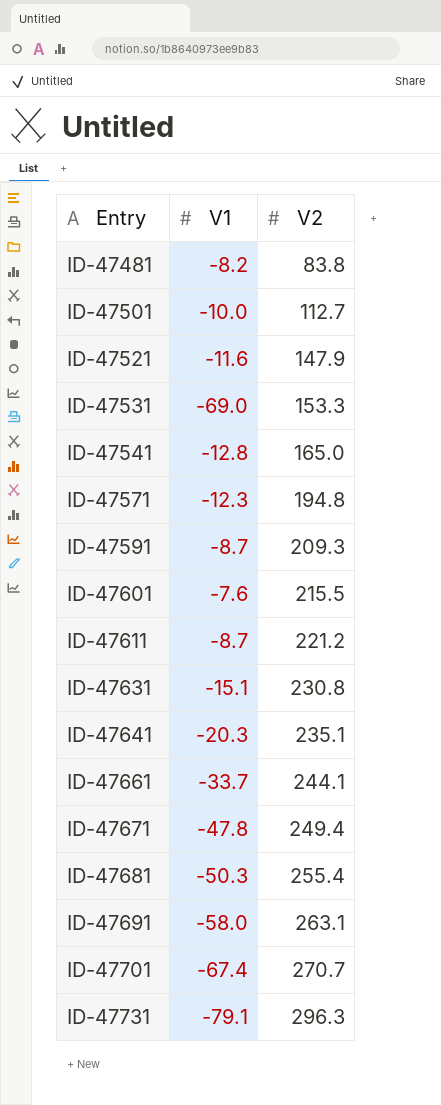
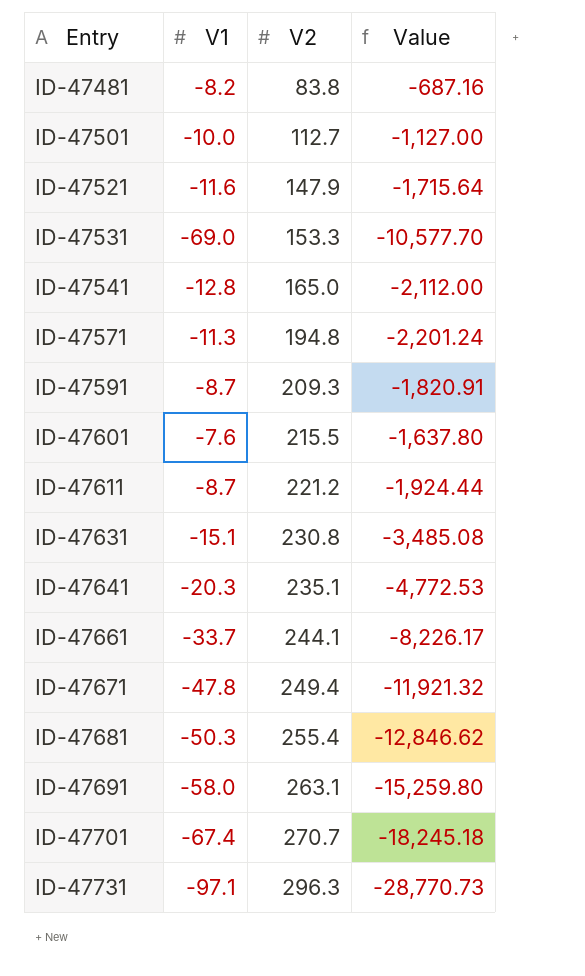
column Value | formula: none -> [V1] * [V2]
ID-47571 | V1: -12.3 -> -11.3
ID-47731 | V1: -79.1 -> -97.1

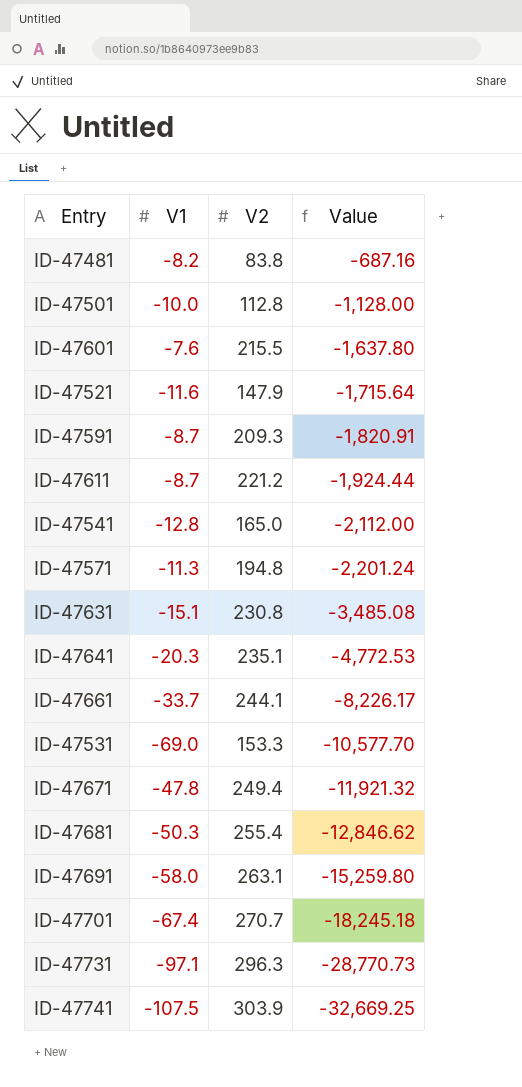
row order: Entry ascending -> Value descending
ID-47501 | V2: 112.7 -> 112.8
ID-47501 | Value: -1,127.00 -> -1,128.00
row ID-47741: none -> -107.5 | 303.9 | -32,669.25

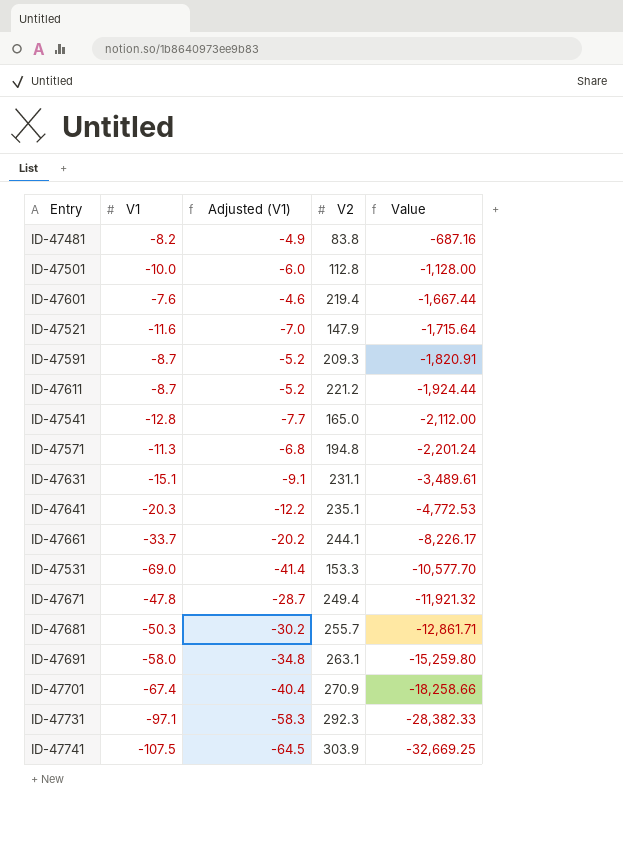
column Adjusted (V1) | formula: none -> [V1] * 0.6
ID-47601 | V2: 215.5 -> 219.4
ID-47601 | Value: -1,637.80 -> -1,667.44
ID-47631 | V2: 230.8 -> 231.1
ID-47631 | Value: -3,485.08 -> -3,489.61
ID-47681 | V2: 255.4 -> 255.7
ID-47681 | Value: -12,846.62 -> -12,861.71
ID-47701 | V2: 270.7 -> 270.9
ID-47701 | Value: -18,245.18 -> -18,258.66
ID-47731 | V2: 296.3 -> 292.3
ID-47731 | Value: -28,770.73 -> -28,382.33

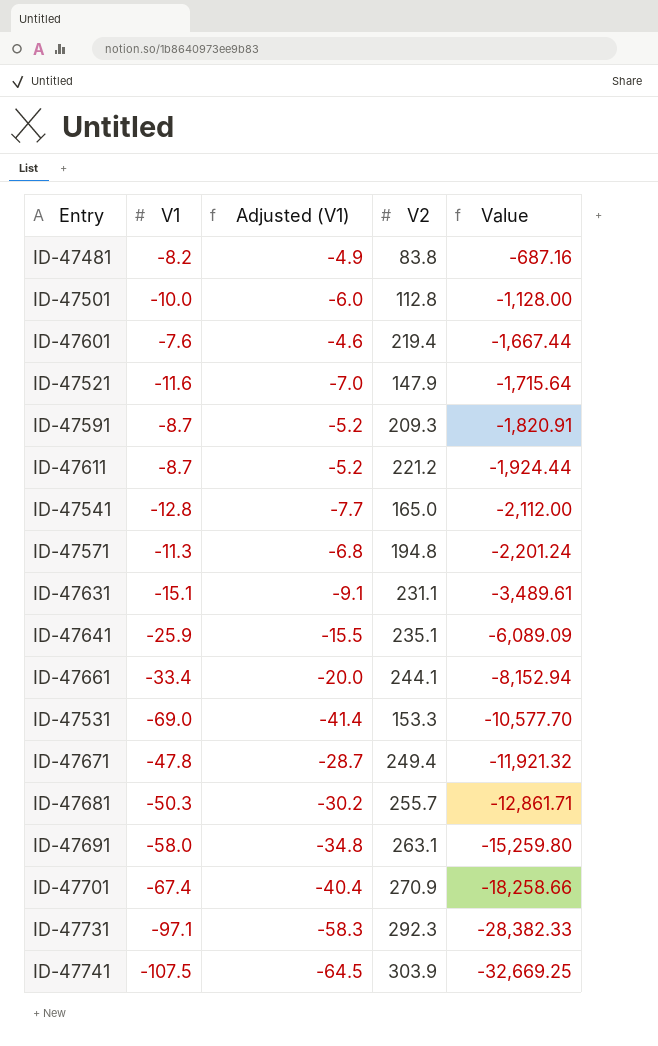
ID-47641 | V1: -20.3 -> -25.9
ID-47641 | Adjusted (V1): -12.2 -> -15.5
ID-47641 | Value: -4,772.53 -> -6,089.09
ID-47661 | V1: -33.7 -> -33.4
ID-47661 | Adjusted (V1): -20.2 -> -20.0
ID-47661 | Value: -8,226.17 -> -8,152.94

